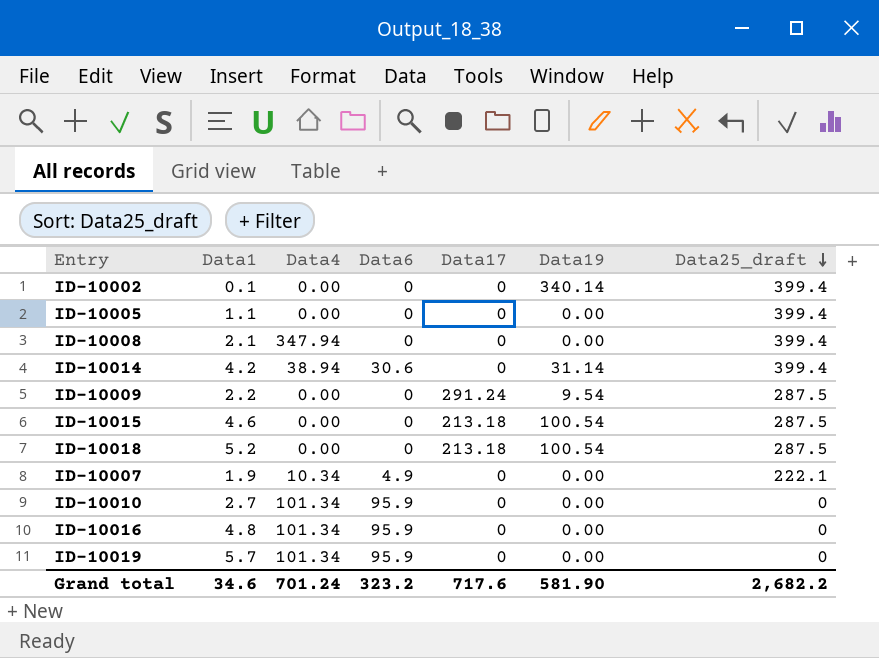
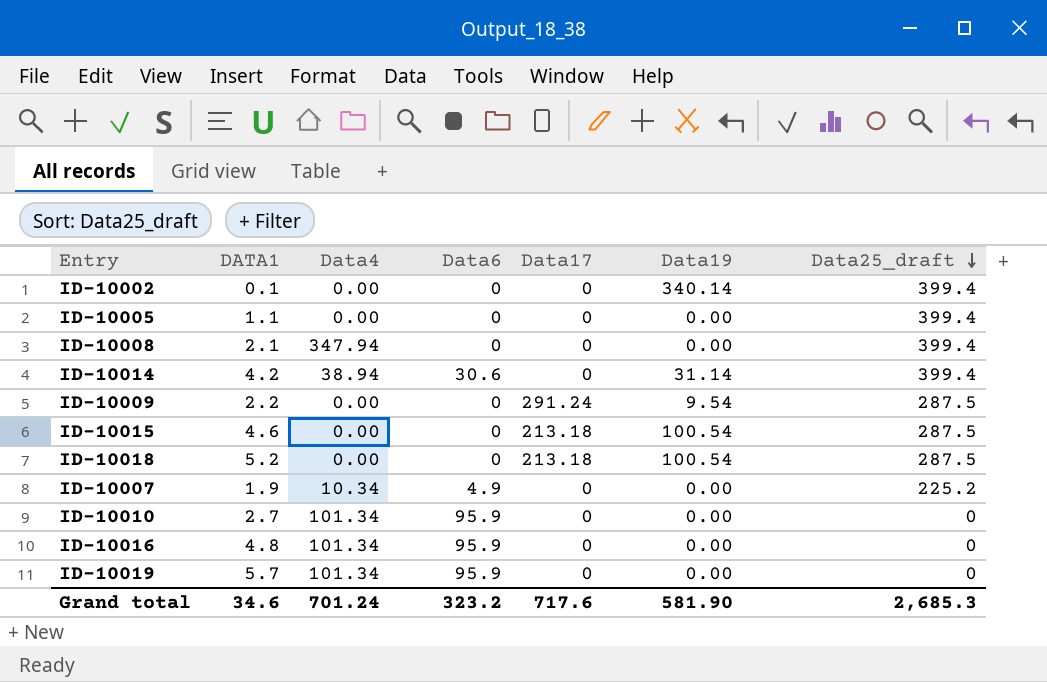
column name: Data1 -> DATA1
ID-10007 | Data25_draft: 222.1 -> 225.2
Grand total | Data25_draft: 2,682.2 -> 2,685.3

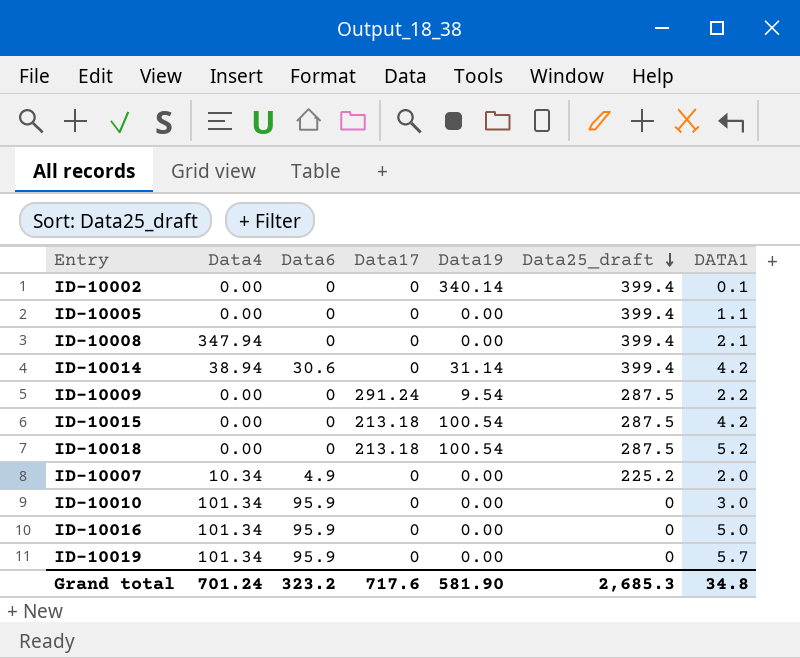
column DATA1 | position: 2 -> 7
ID-10015 | DATA1: 4.6 -> 4.2
ID-10007 | DATA1: 1.9 -> 2.0
ID-10010 | DATA1: 2.7 -> 3.0
ID-10016 | DATA1: 4.8 -> 5.0
Grand total | DATA1: 34.6 -> 34.8

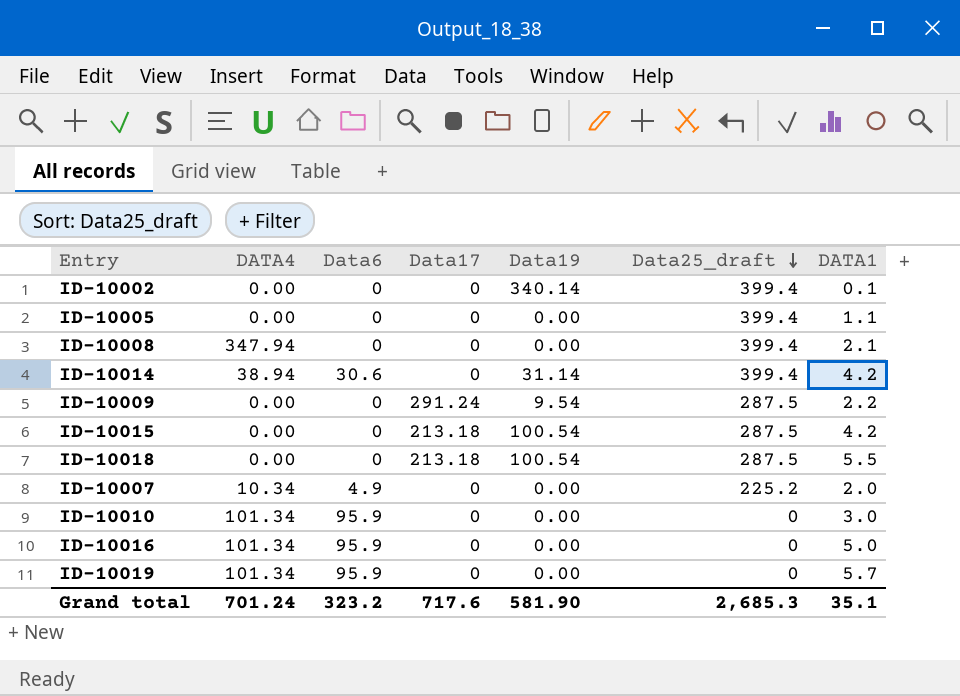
column name: Data4 -> DATA4
ID-10018 | DATA1: 5.2 -> 5.5
Grand total | DATA1: 34.8 -> 35.1

